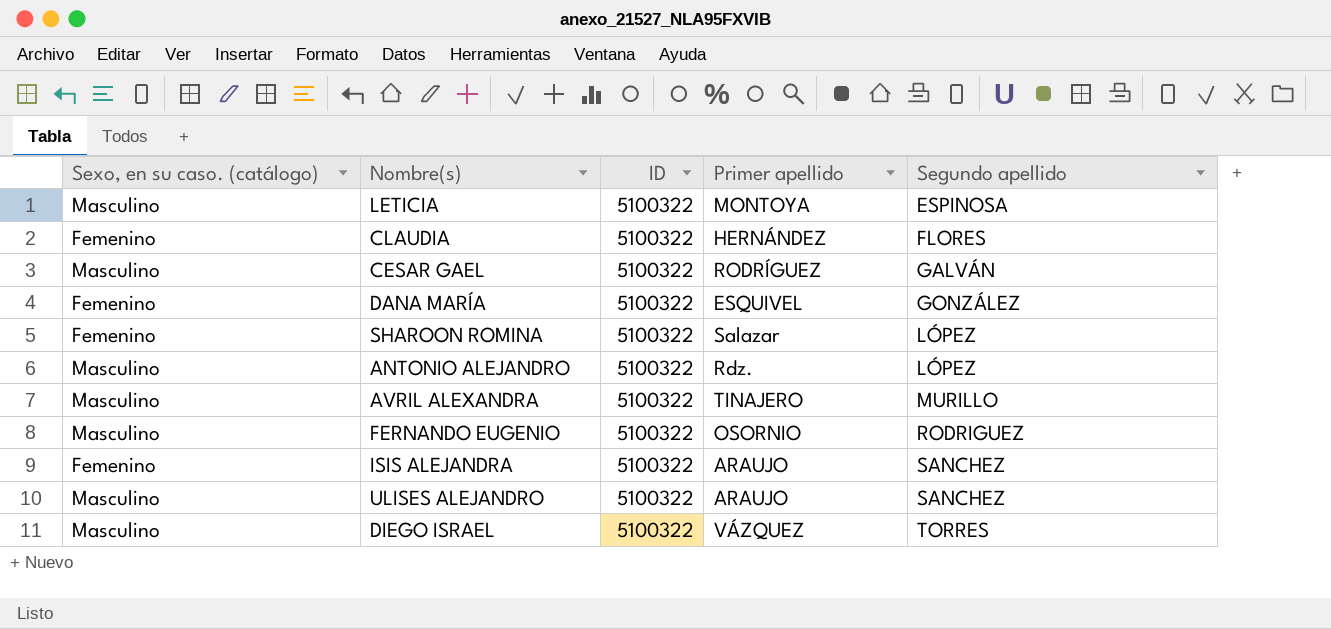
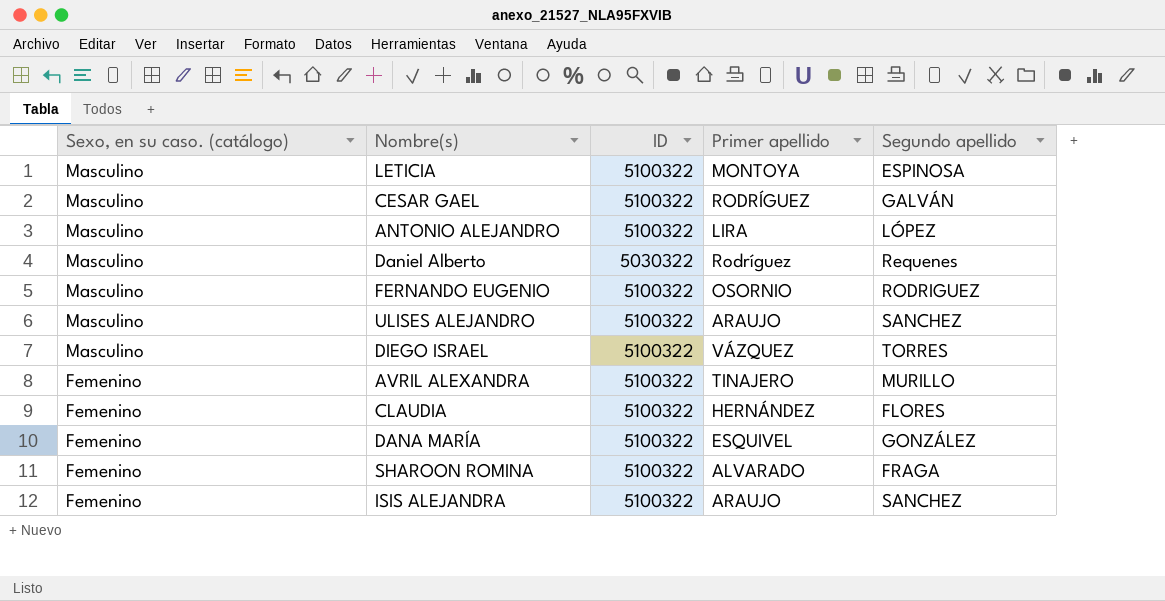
row order: Segundo apellido ascending -> Sexo, en su caso. (catálogo) descending
ANTONIO ALEJANDRO | Primer apellido: Rdz. -> LIRA
row Daniel Alberto: none -> Masculino | 5030322 | Rodríguez | Requenes
AVRIL ALEXANDRA | Sexo, en su caso. (catálogo): Masculino -> Femenino
SHAROON ROMINA | Primer apellido: Salazar -> ALVARADO
SHAROON ROMINA | Segundo apellido: LÓPEZ -> FRAGA

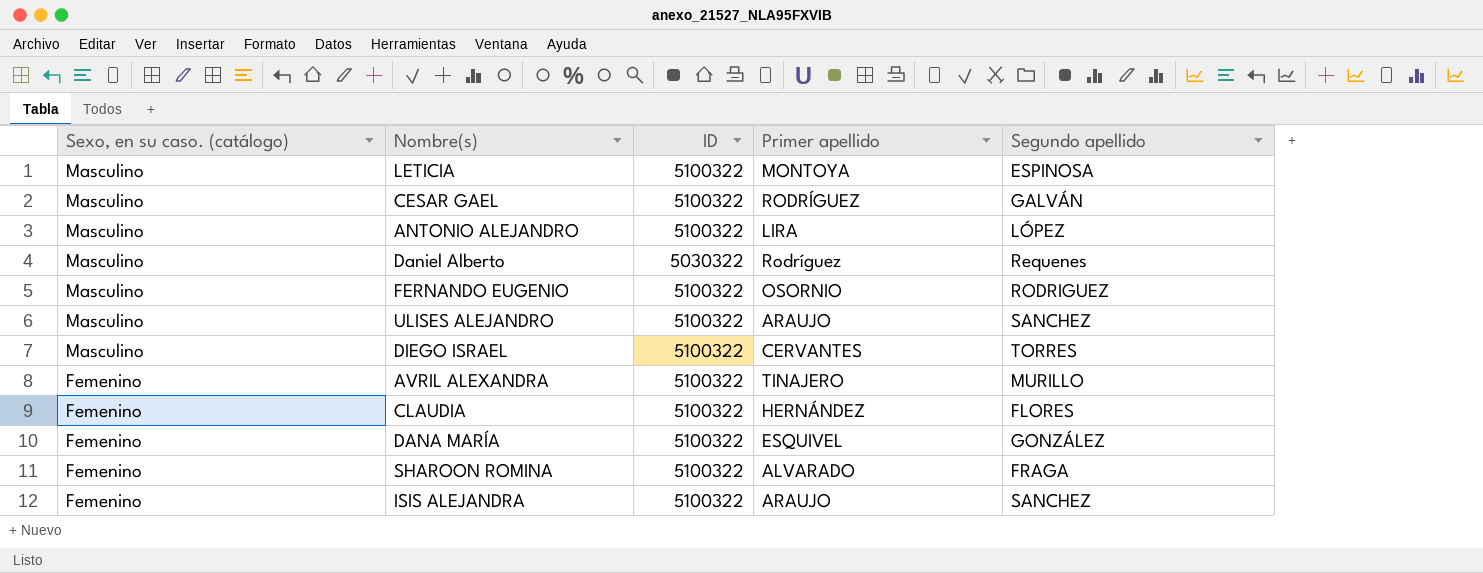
DIEGO ISRAEL | Primer apellido: VÁZQUEZ -> CERVANTES

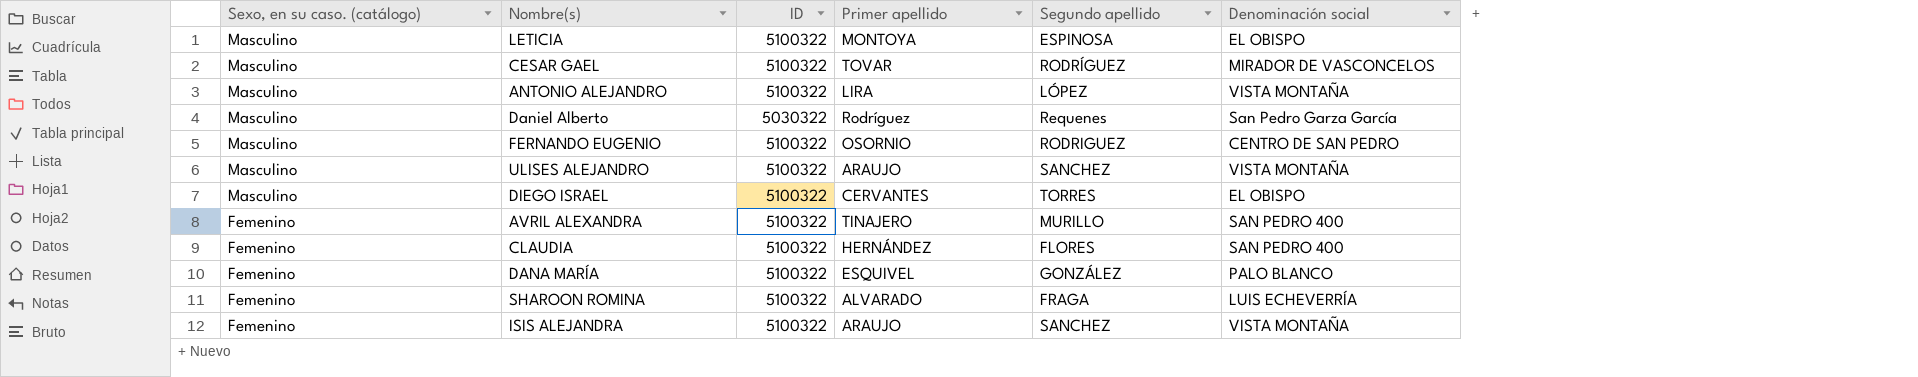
column Denominación social | position: none -> 6
CESAR GAEL | Primer apellido: RODRÍGUEZ -> TOVAR
CESAR GAEL | Segundo apellido: GALVÁN -> RODRÍGUEZ

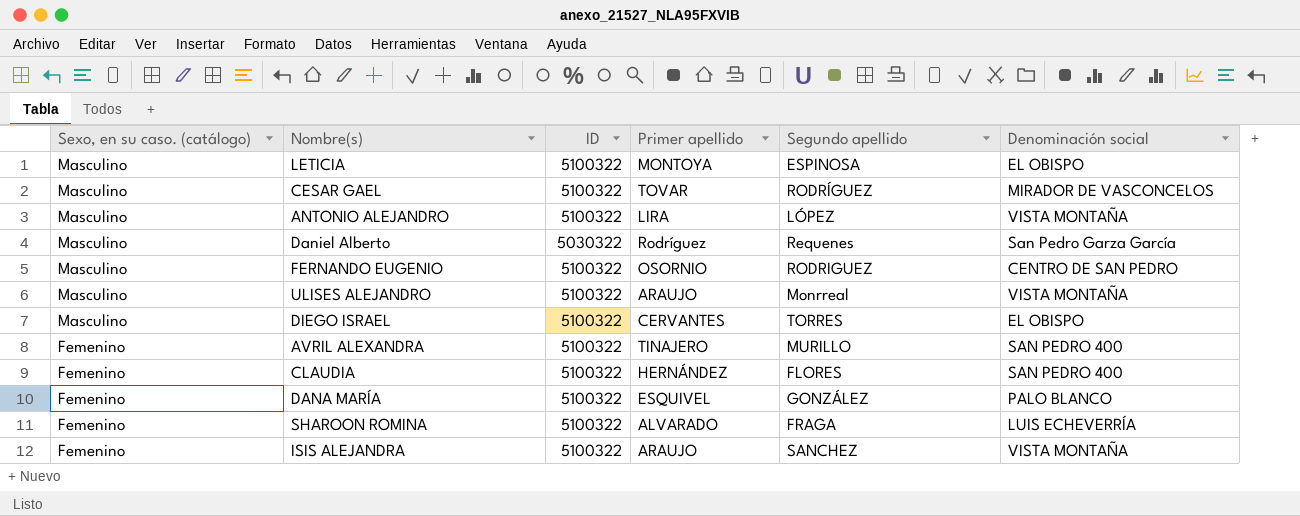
ULISES ALEJANDRO | Segundo apellido: SANCHEZ -> Monrreal

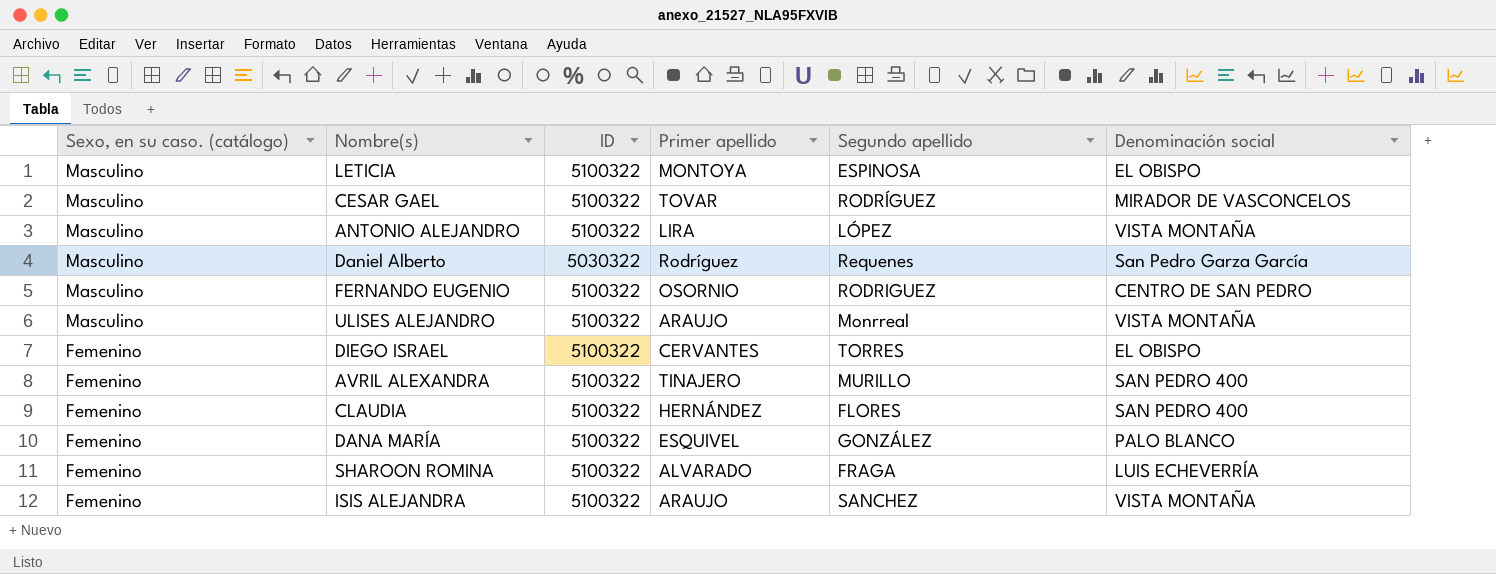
DIEGO ISRAEL | Sexo, en su caso. (catálogo): Masculino -> Femenino

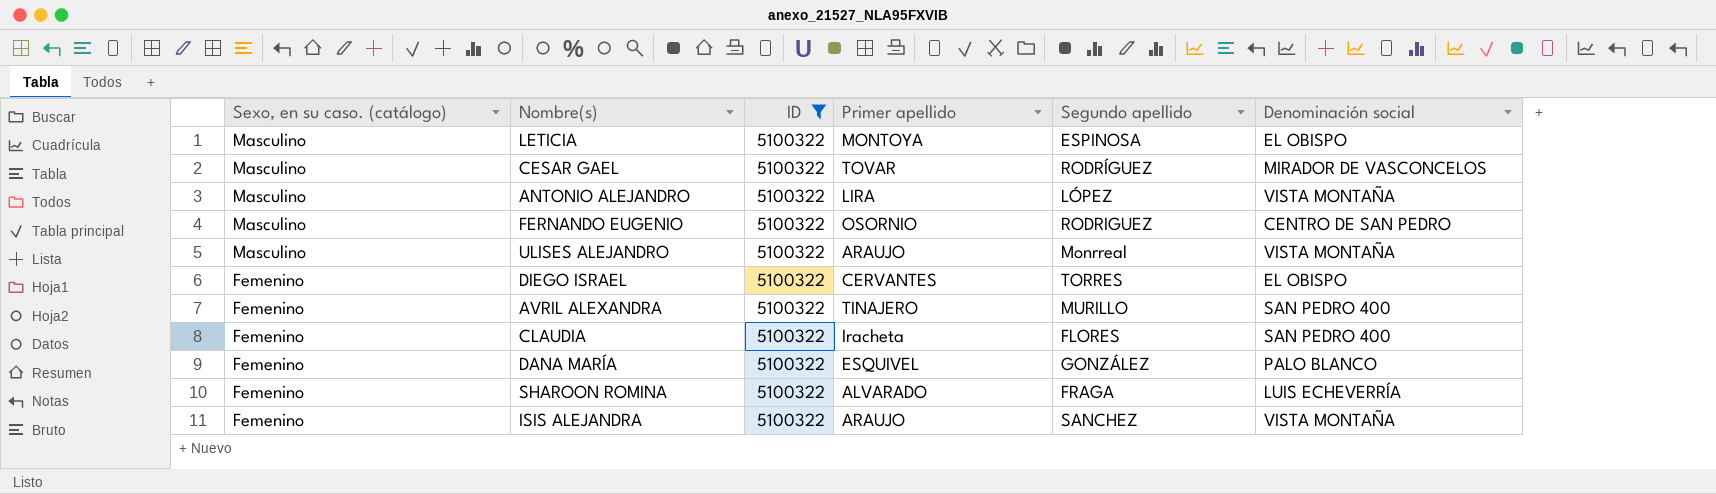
filter: none -> ID = 5100322
CLAUDIA | Primer apellido: HERNÁNDEZ -> Iracheta

